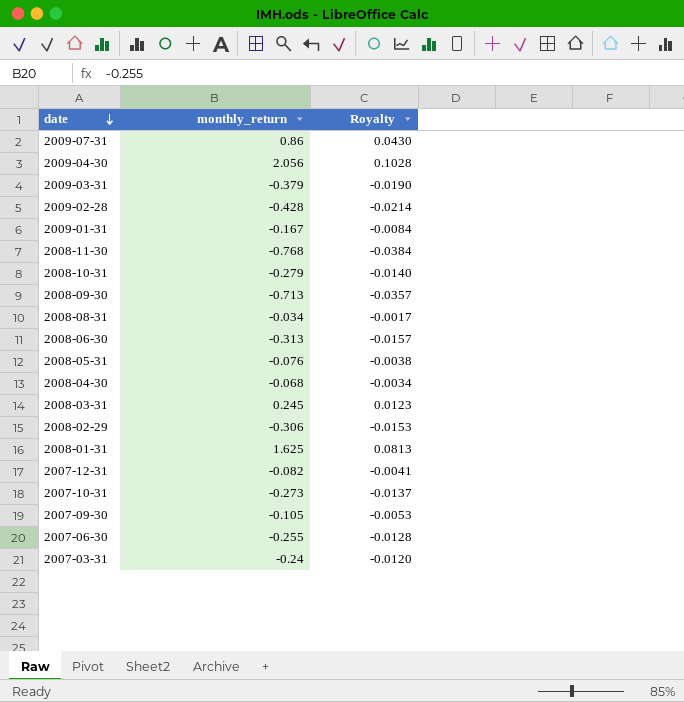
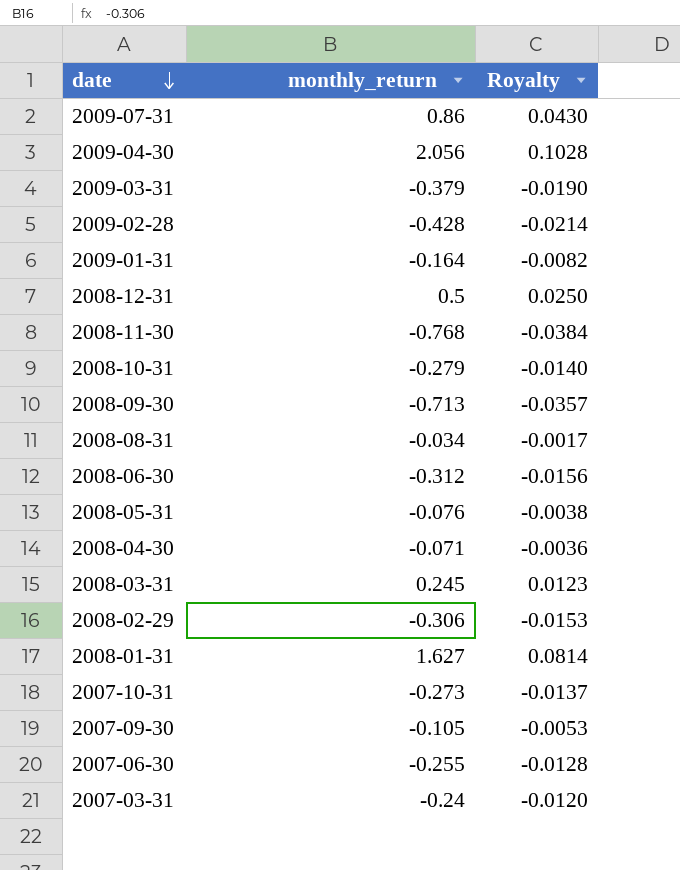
row 2007-12-31: -0.082 | -0.0041 -> none
2009-01-31 | monthly_return: -0.167 -> -0.164
2009-01-31 | Royalty: -0.0084 -> -0.0082
row 2008-12-31: none -> 0.5 | 0.0250
2008-06-30 | monthly_return: -0.313 -> -0.312
2008-06-30 | Royalty: -0.0157 -> -0.0156
2008-04-30 | monthly_return: -0.068 -> -0.071
2008-04-30 | Royalty: -0.0034 -> -0.0036
2008-01-31 | monthly_return: 1.625 -> 1.627
2008-01-31 | Royalty: 0.0813 -> 0.0814

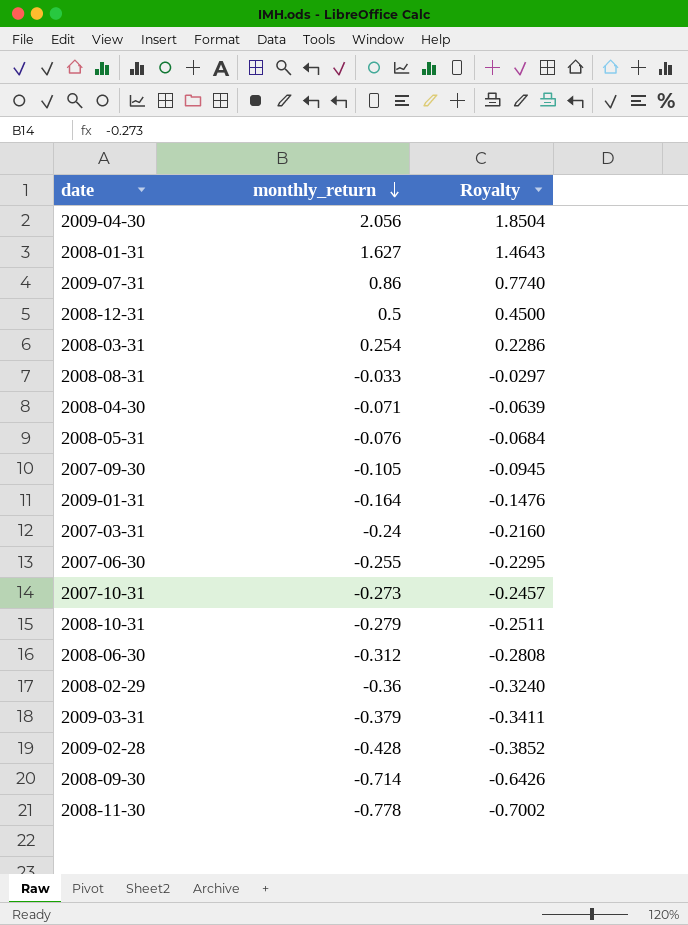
row order: date descending -> monthly_return descending
column Royalty | formula: [monthly_return] * 0.05 -> [monthly_return] * 0.9
2008-03-31 | monthly_return: 0.245 -> 0.254
2008-08-31 | monthly_return: -0.034 -> -0.033
2008-02-29 | monthly_return: -0.306 -> -0.36
2008-09-30 | monthly_return: -0.713 -> -0.714
2008-11-30 | monthly_return: -0.768 -> -0.778

